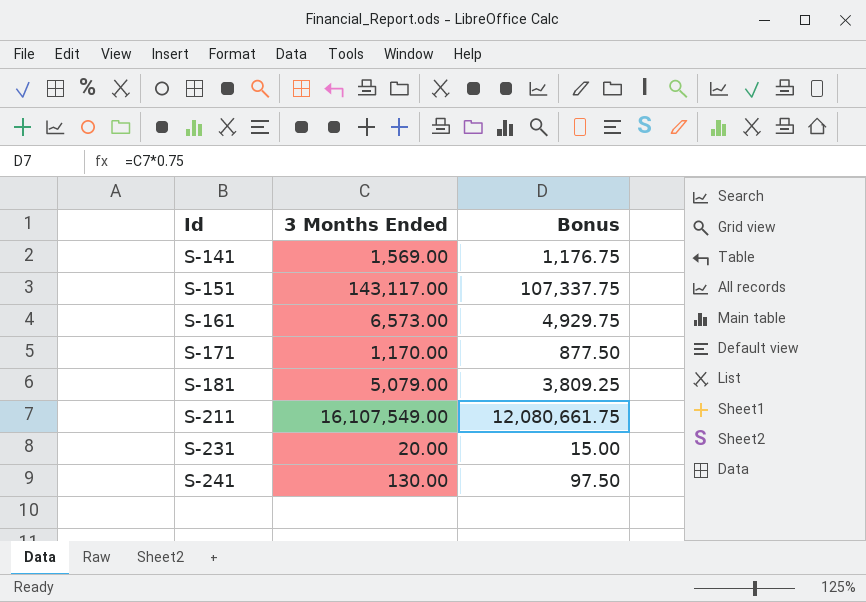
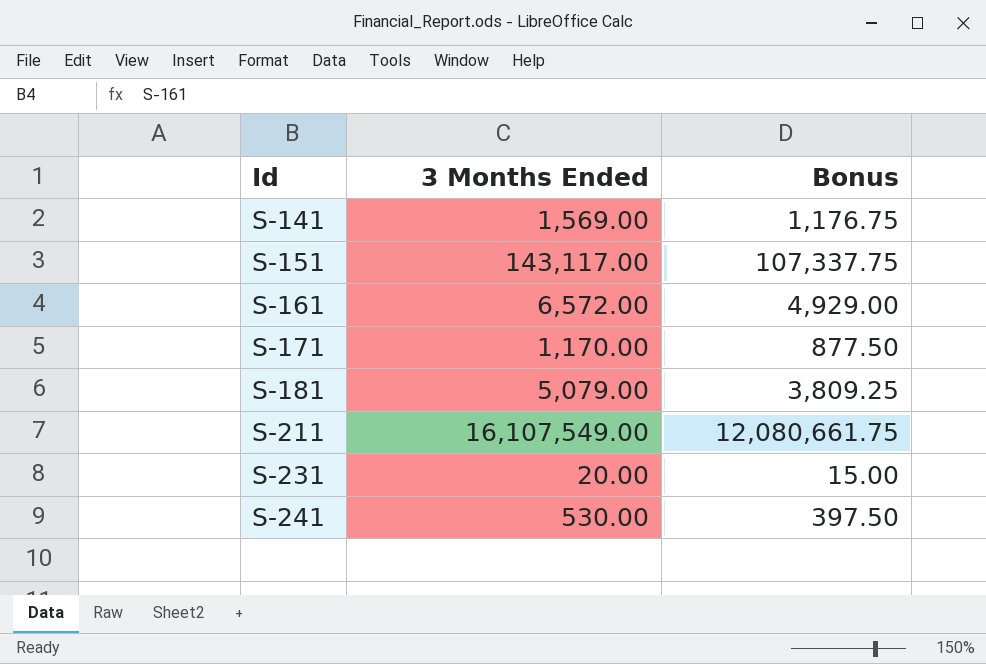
S-161 | 3 Months Ended: 6,573.00 -> 6,572.00
S-161 | Bonus: 4,929.75 -> 4,929.00
S-241 | 3 Months Ended: 130.00 -> 530.00
S-241 | Bonus: 97.50 -> 397.50

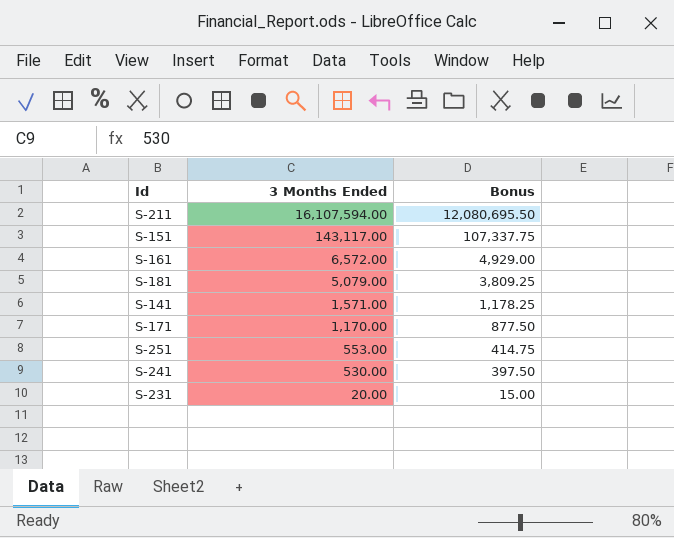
row order: Id ascending -> 3 Months Ended descending
S-211 | 3 Months Ended: 16,107,549.00 -> 16,107,594.00
S-211 | Bonus: 12,080,661.75 -> 12,080,695.50
S-141 | 3 Months Ended: 1,569.00 -> 1,571.00
S-141 | Bonus: 1,176.75 -> 1,178.25
row S-251: none -> 553.00 | 414.75

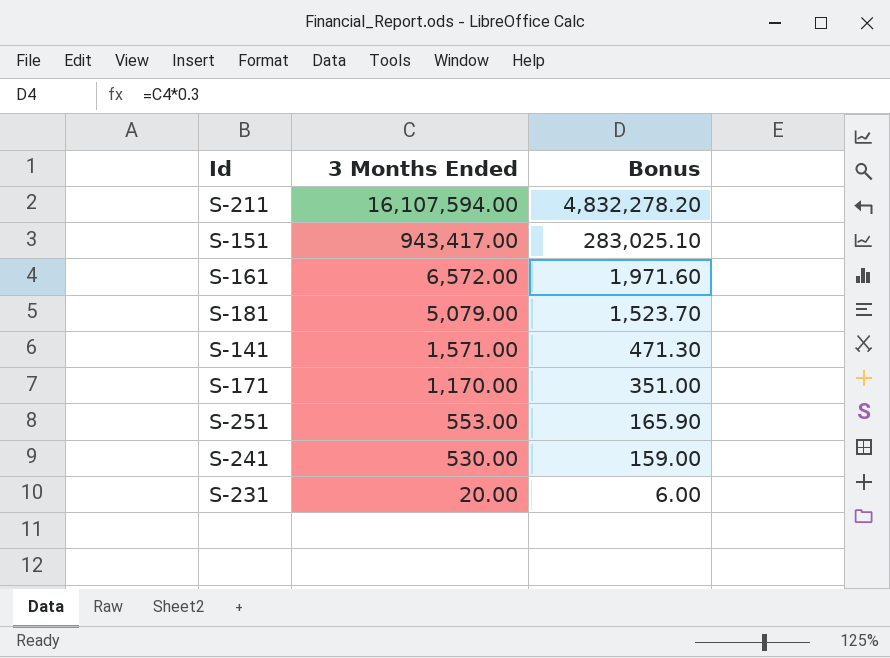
column Bonus | formula: [3 Months Ended] * 0.75 -> [3 Months Ended] * 0.3
S-151 | 3 Months Ended: 143,117.00 -> 943,417.00

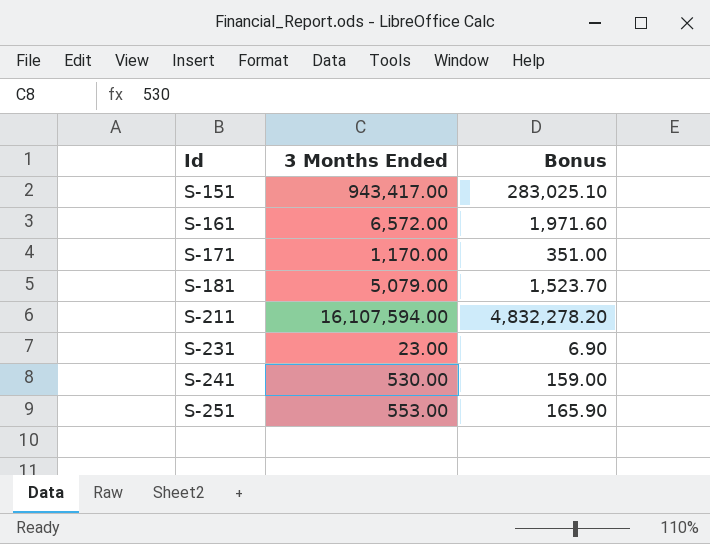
row order: 3 Months Ended descending -> Id ascending
row S-141: 1,571.00 | 471.30 -> none
S-231 | 3 Months Ended: 20.00 -> 23.00
S-231 | Bonus: 6.00 -> 6.90

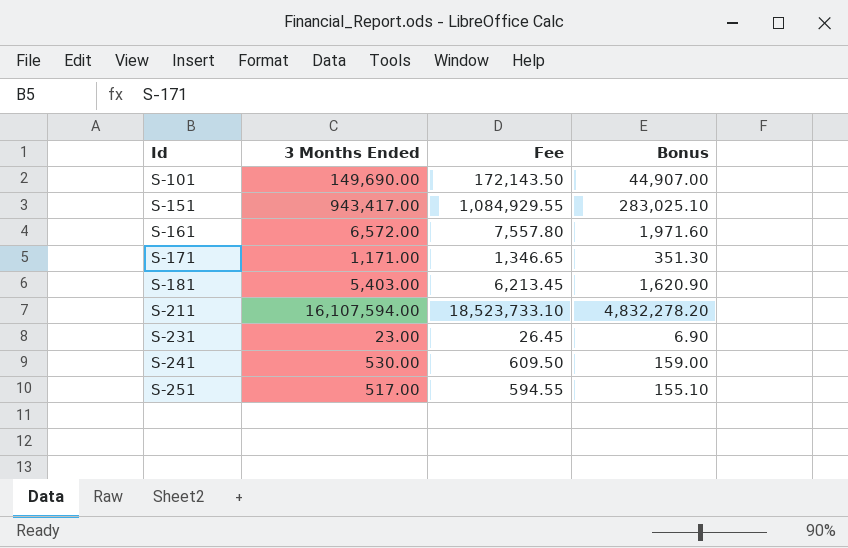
column Fee | formula: none -> [3 Months Ended] * 1.15
row S-101: none -> 149,690.00 | 172,143.50 | 44,907.00
S-171 | 3 Months Ended: 1,170.00 -> 1,171.00
S-171 | Bonus: 351.00 -> 351.30
S-181 | 3 Months Ended: 5,079.00 -> 5,403.00
S-181 | Bonus: 1,523.70 -> 1,620.90
S-251 | 3 Months Ended: 553.00 -> 517.00
S-251 | Bonus: 165.90 -> 155.10

